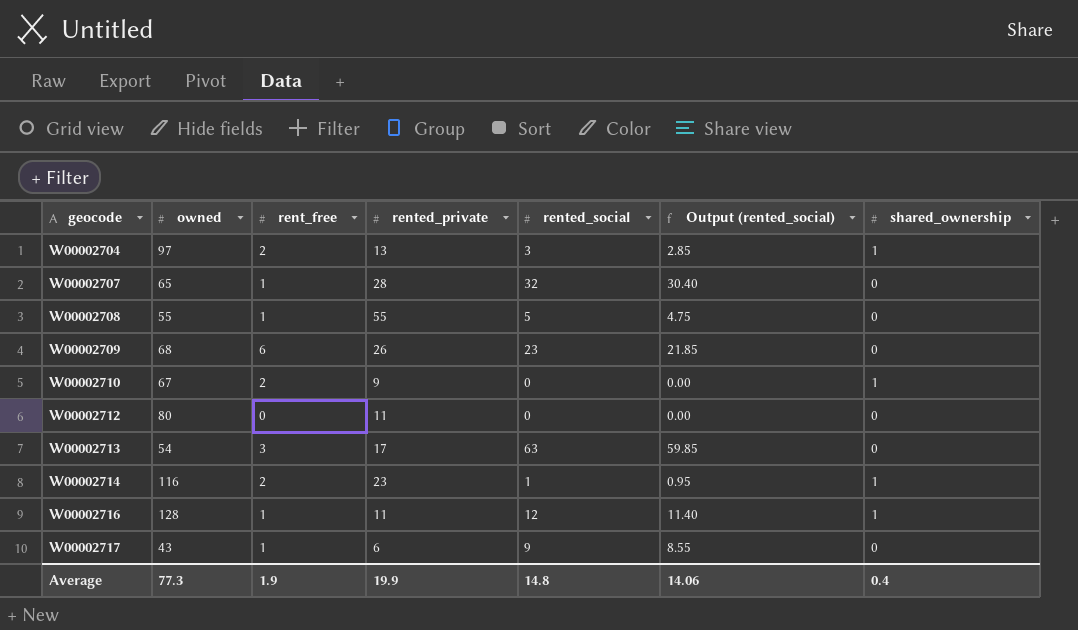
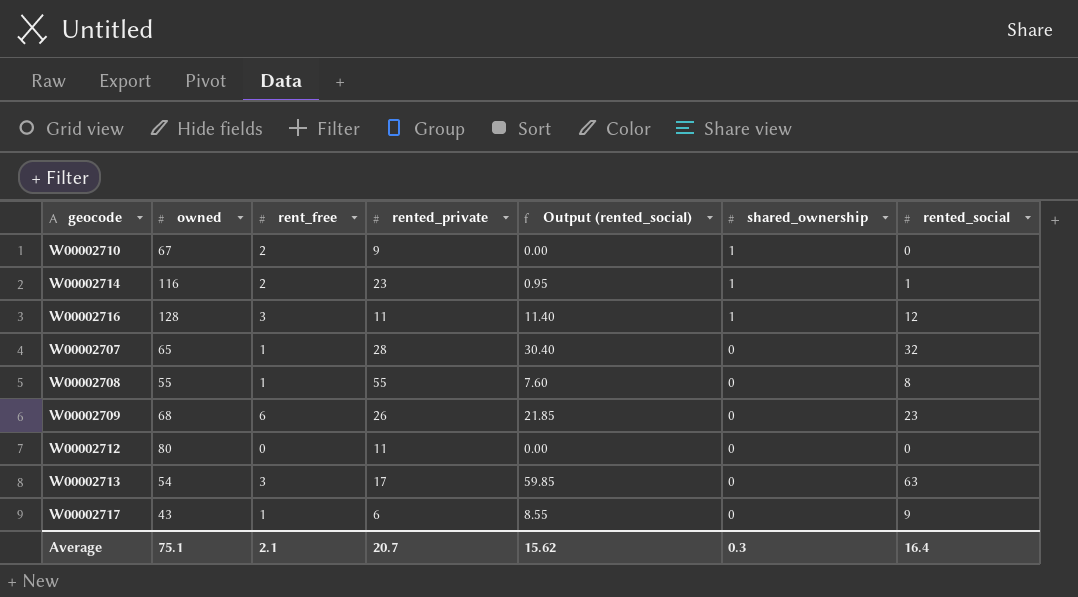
row order: geocode ascending -> shared_ownership descending
column rented_social | position: 5 -> 7
row W00002704: 97 | 2 | 13 | 3 | 2.85 | 1 -> none
W00002716 | rent_free: 1 -> 3
W00002708 | Output (rented_social): 4.75 -> 7.60
W00002708 | rented_social: 5 -> 8
Average | owned: 77.3 -> 75.1
Average | rent_free: 1.9 -> 2.1
Average | rented_private: 19.9 -> 20.7
Average | Output (rented_social): 14.06 -> 15.62
Average | shared_ownership: 0.4 -> 0.3
Average | rented_social: 14.8 -> 16.4

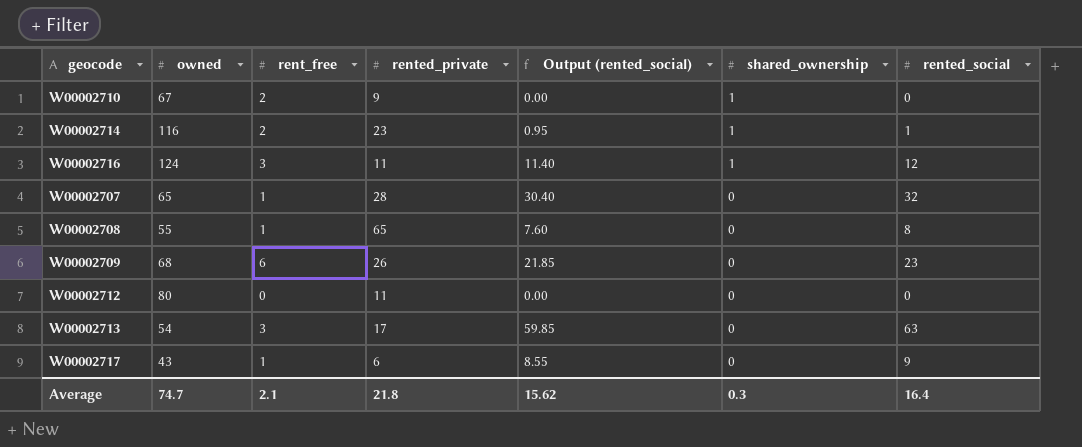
W00002716 | owned: 128 -> 124
W00002708 | rented_private: 55 -> 65
Average | owned: 75.1 -> 74.7
Average | rented_private: 20.7 -> 21.8

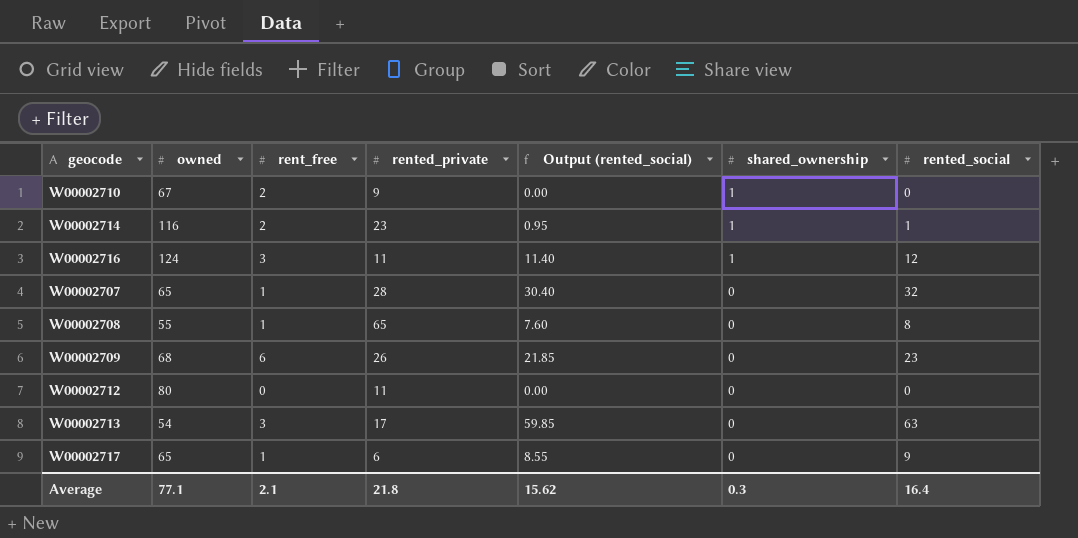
W00002717 | owned: 43 -> 65
Average | owned: 74.7 -> 77.1

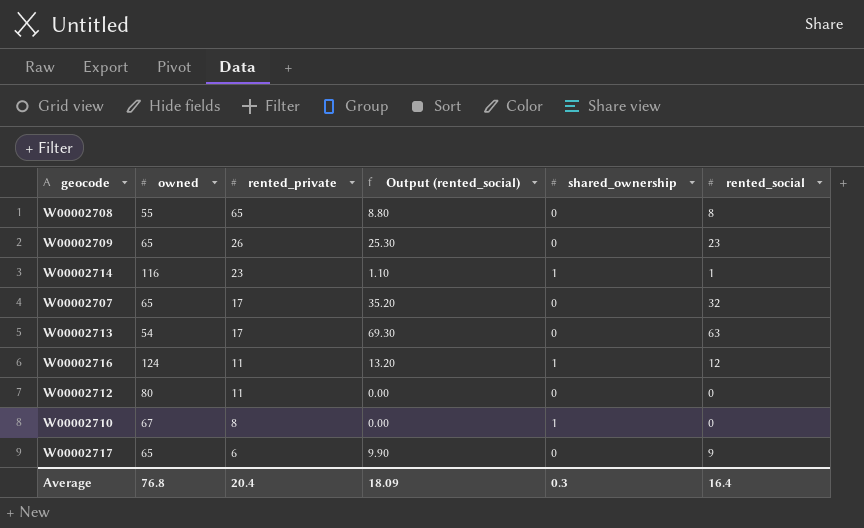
row order: shared_ownership descending -> rented_private descending
column rent_free | position: 3 -> none
column Output (rented_social) | formula: [rented_social] * 0.95 -> [rented_social] * 1.1
W00002709 | owned: 68 -> 65
W00002707 | rented_private: 28 -> 17
W00002710 | rented_private: 9 -> 8
Average | owned: 77.1 -> 76.8
Average | rented_private: 21.8 -> 20.4
Average | Output (rented_social): 15.62 -> 18.09

